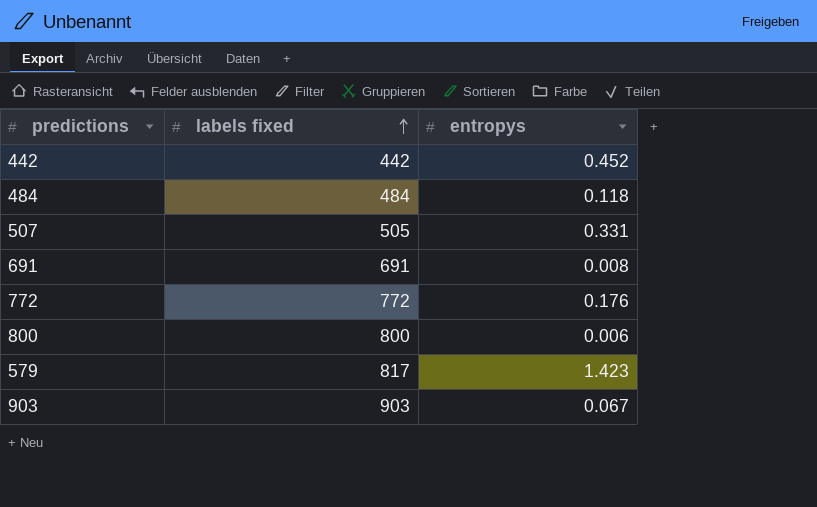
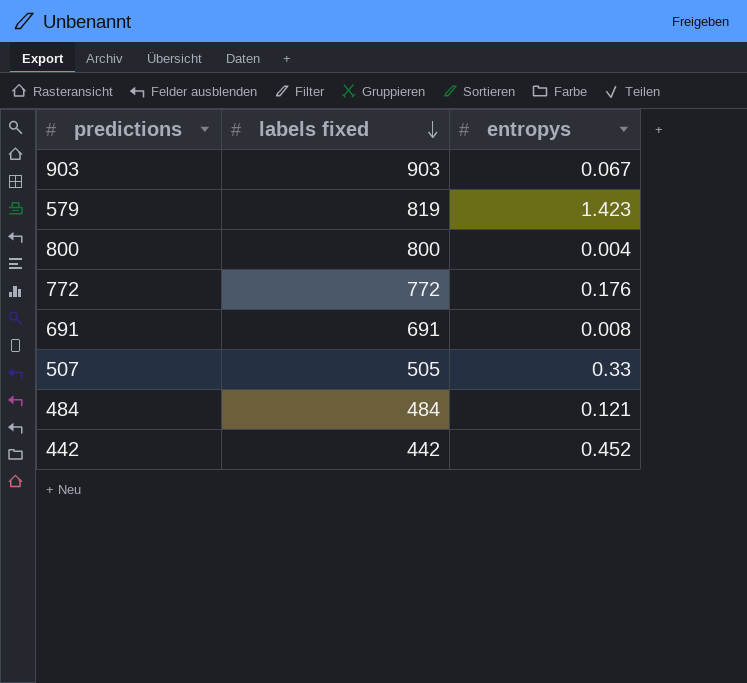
row order: labels fixed ascending -> labels fixed descending
579 | labels fixed: 817 -> 819
800 | entropys: 0.006 -> 0.004
507 | entropys: 0.331 -> 0.33
484 | entropys: 0.118 -> 0.121

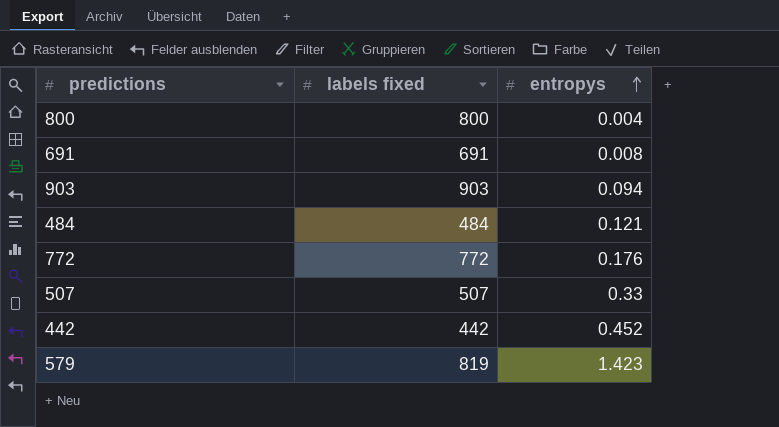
row order: labels fixed descending -> entropys ascending
903 | entropys: 0.067 -> 0.094
507 | labels fixed: 505 -> 507

